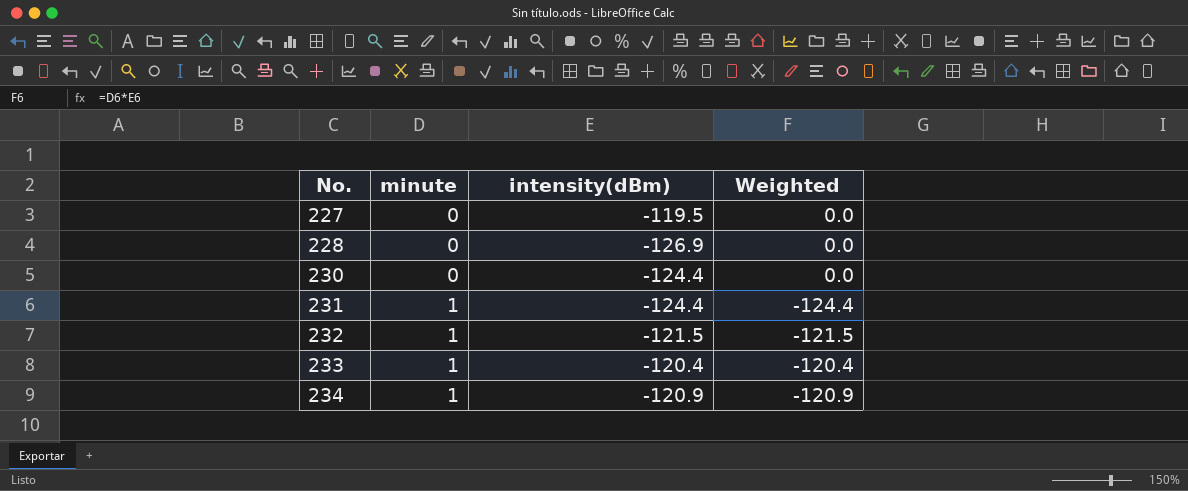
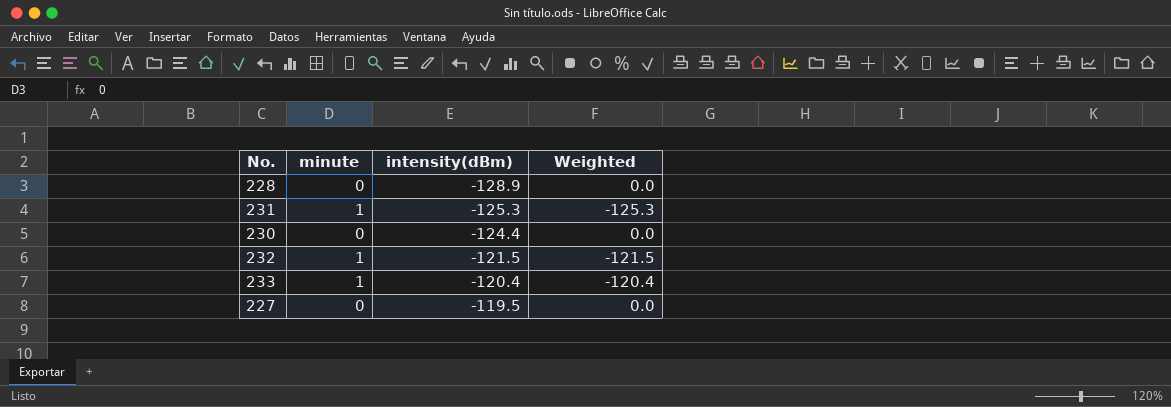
row order: No. ascending -> intensity(dBm) ascending
row 234: 1 | -120.9 | -120.9 -> none
228 | intensity(dBm): -126.9 -> -128.9
231 | intensity(dBm): -124.4 -> -125.3
231 | Weighted: -124.4 -> -125.3

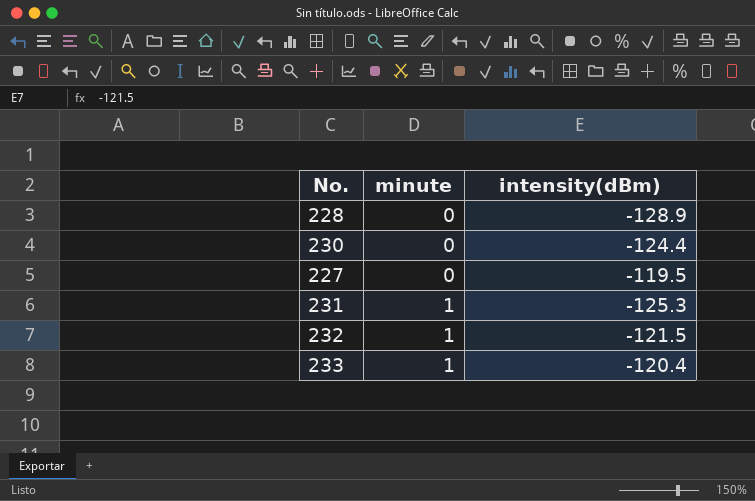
row order: intensity(dBm) ascending -> minute ascending
column Weighted | formula: [minute] * [intensity(dBm)] -> none

